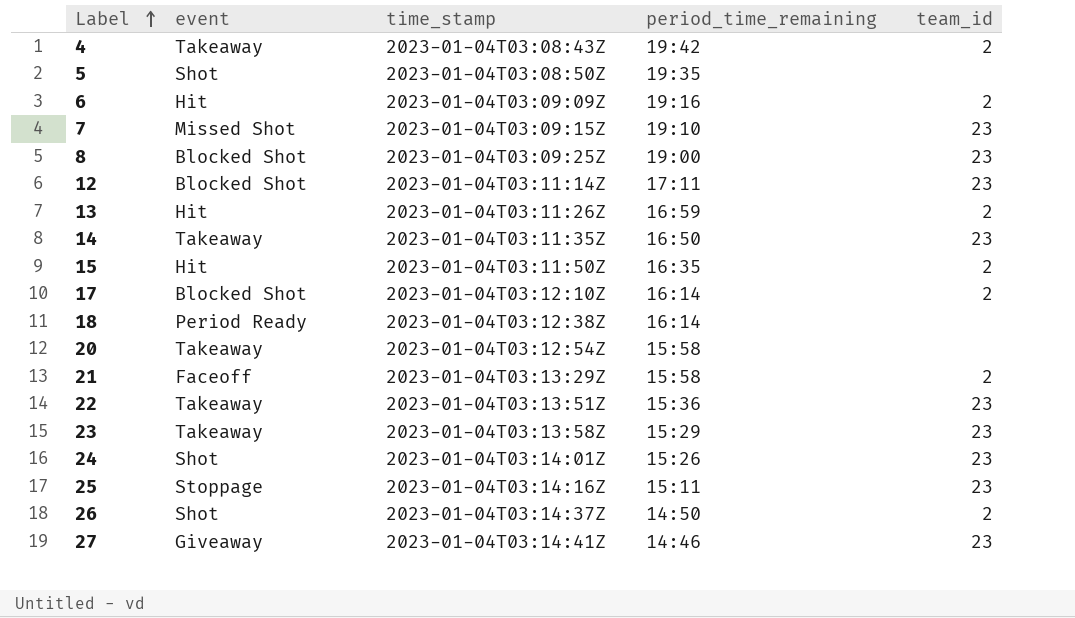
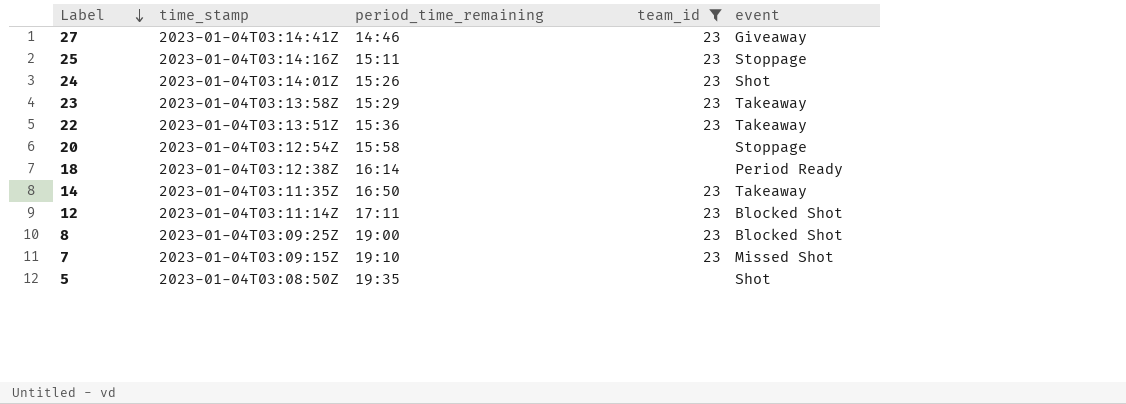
filter: none -> team_id != 2
row order: Label ascending -> Label descending
column event | position: 2 -> 5
20 | event: Takeaway -> Stoppage

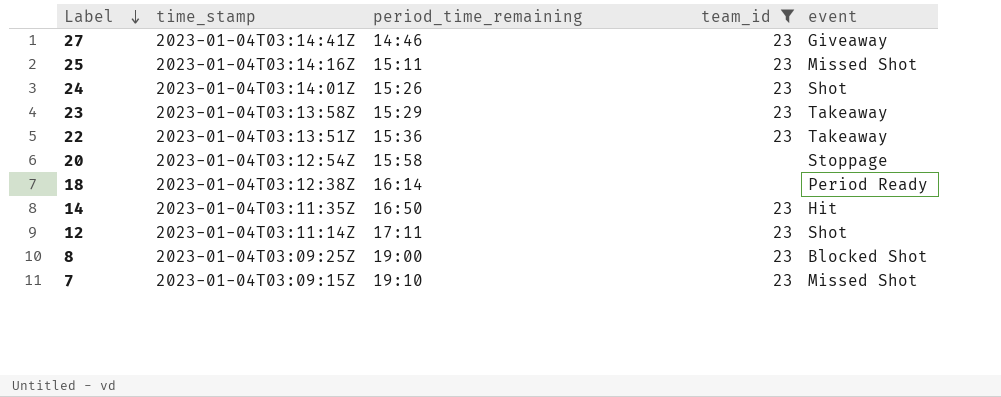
row 5: 2023-01-04T03:08:50Z | 19:35 | none | Shot -> none
25 | event: Stoppage -> Missed Shot
14 | event: Takeaway -> Hit
12 | event: Blocked Shot -> Shot

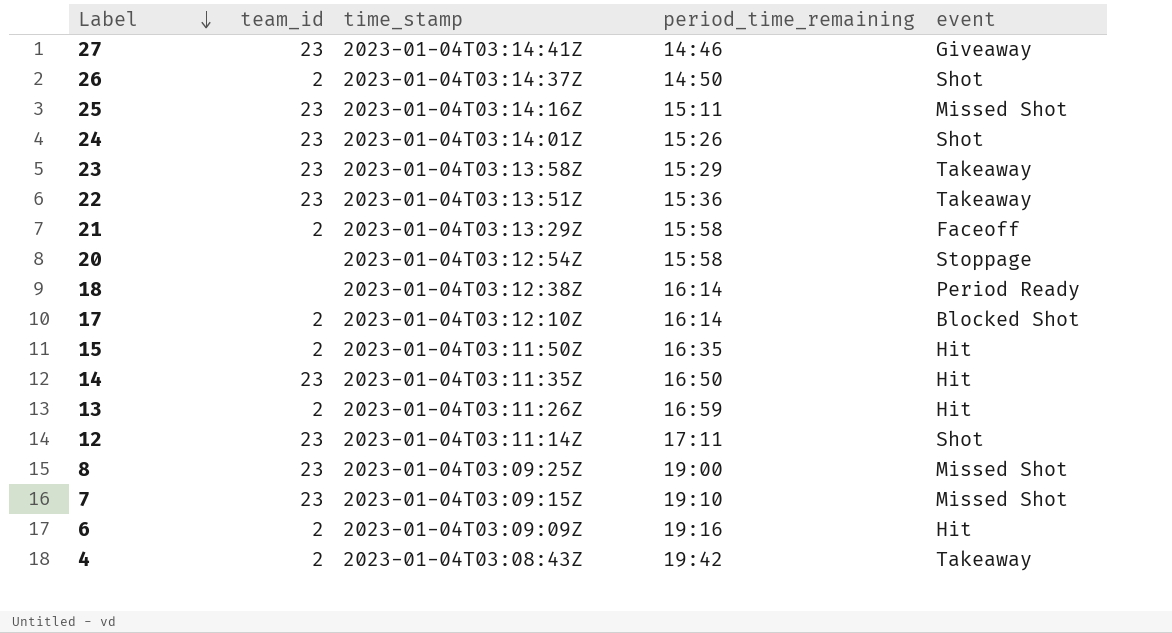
filter: team_id != 2 -> none
column team_id | position: 4 -> 2
8 | event: Blocked Shot -> Missed Shot

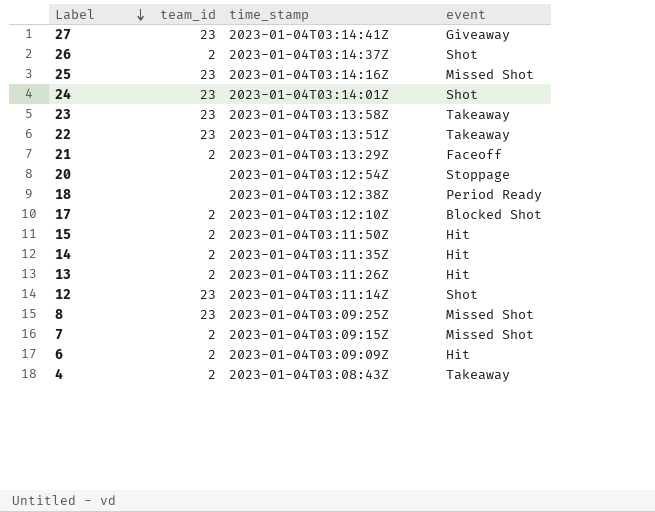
column period_time_remaining | position: 4 -> none
14 | team_id: 23 -> 2
7 | team_id: 23 -> 2

